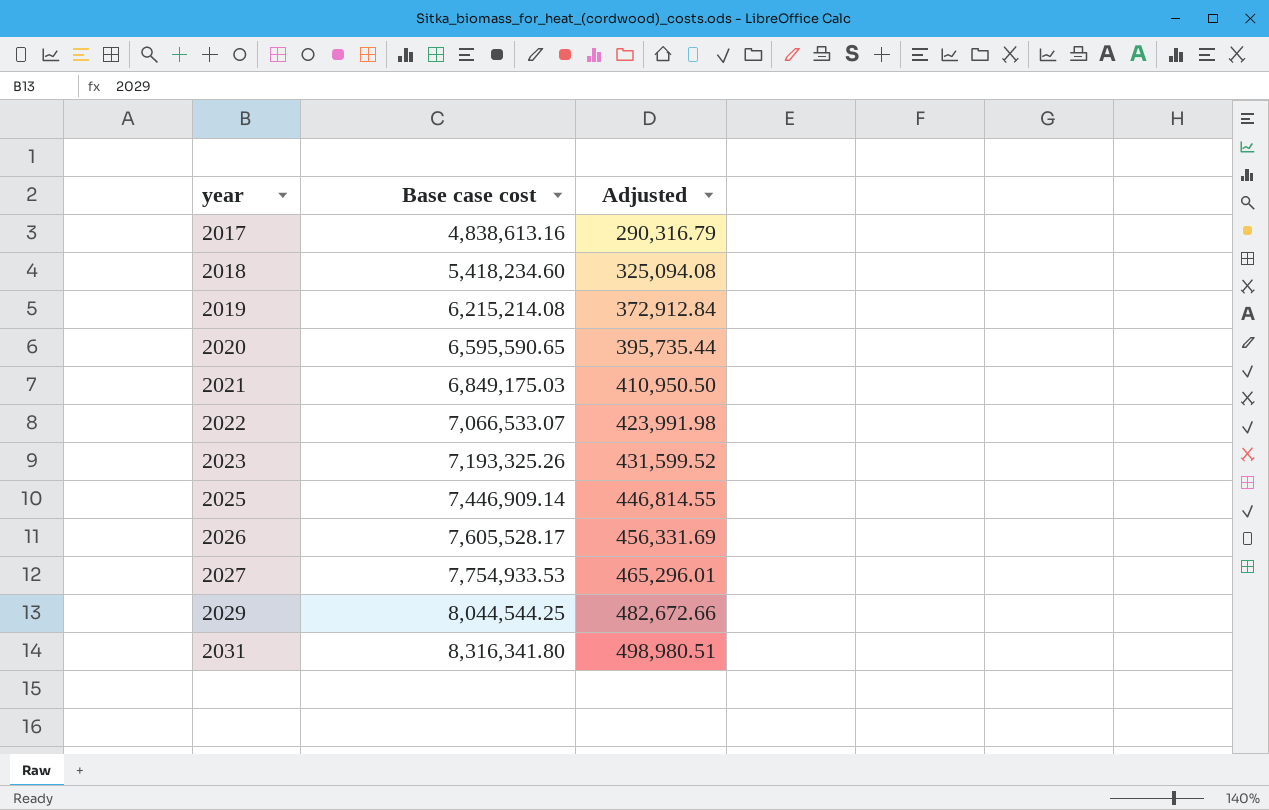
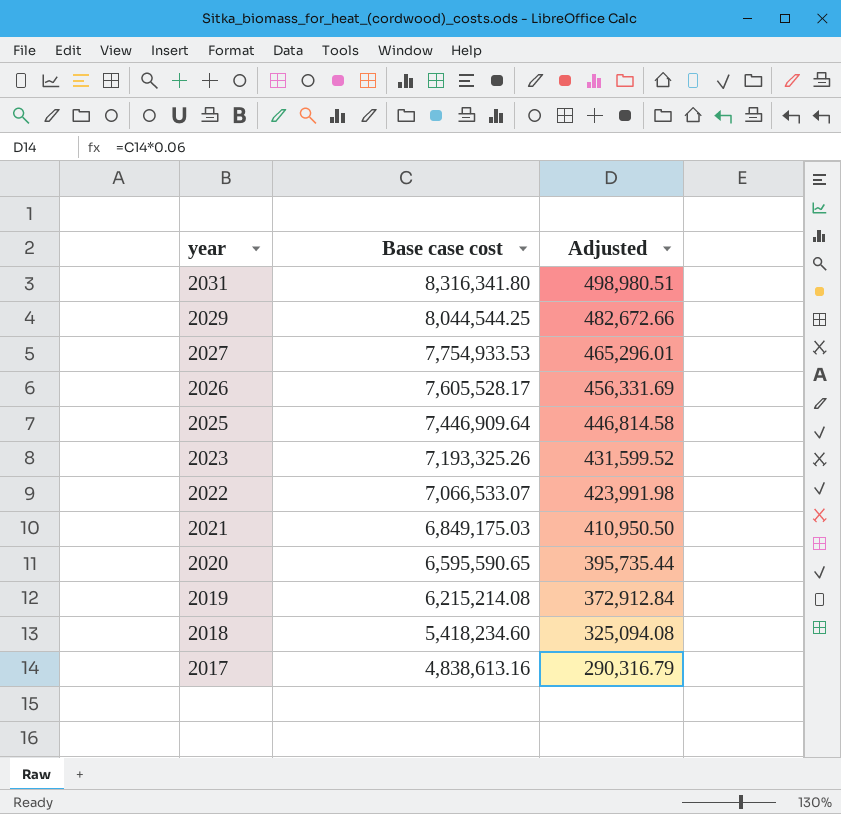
row order: year ascending -> year descending
2025 | Base case cost: 7,446,909.14 -> 7,446,909.64
2025 | Adjusted: 446,814.55 -> 446,814.58

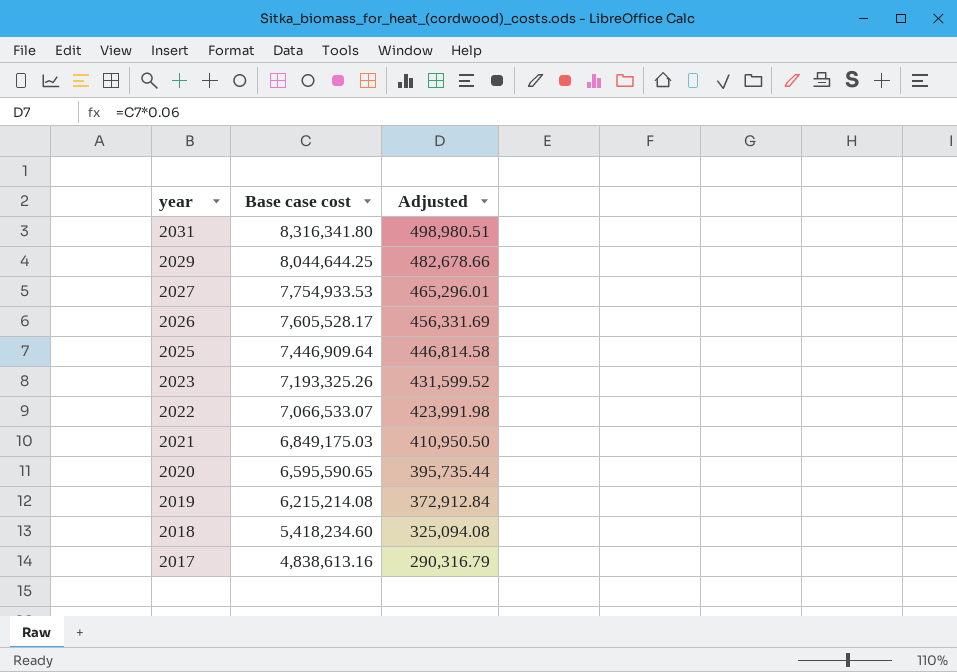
2029 | Base case cost: 8,044,544.25 -> 8,044,644.25
2029 | Adjusted: 482,672.66 -> 482,678.66

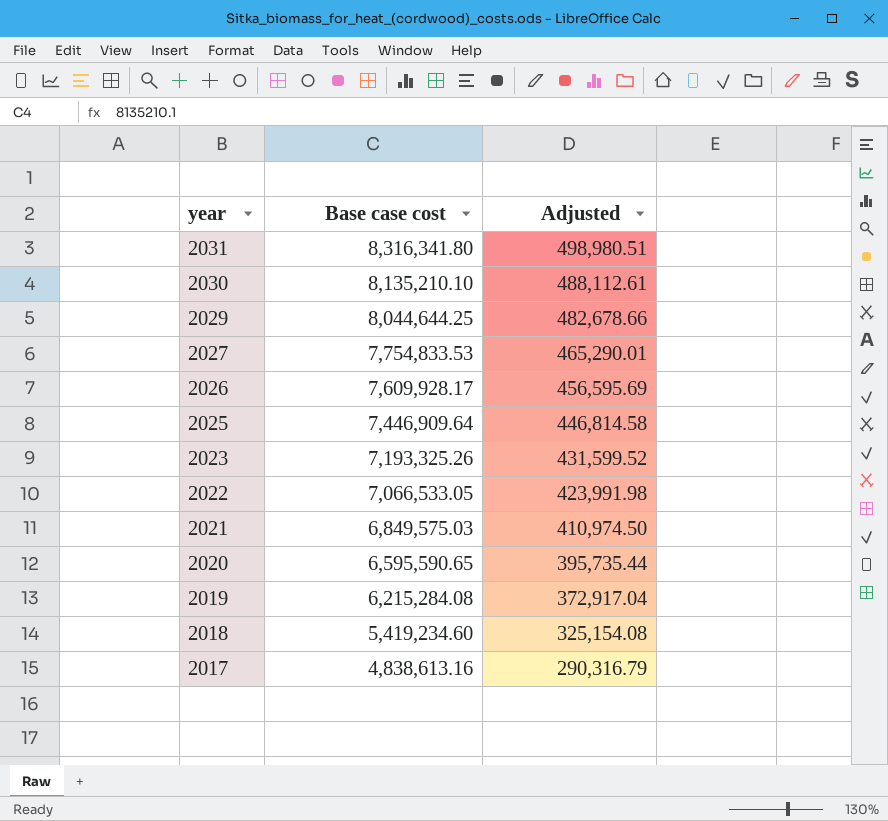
row 2030: none -> 8,135,210.10 | 488,112.61
2027 | Base case cost: 7,754,933.53 -> 7,754,833.53
2027 | Adjusted: 465,296.01 -> 465,290.01
2026 | Base case cost: 7,605,528.17 -> 7,609,928.17
2026 | Adjusted: 456,331.69 -> 456,595.69
2022 | Base case cost: 7,066,533.07 -> 7,066,533.05
2021 | Base case cost: 6,849,175.03 -> 6,849,575.03
2021 | Adjusted: 410,950.50 -> 410,974.50
2019 | Base case cost: 6,215,214.08 -> 6,215,284.08
2019 | Adjusted: 372,912.84 -> 372,917.04
2018 | Base case cost: 5,418,234.60 -> 5,419,234.60
2018 | Adjusted: 325,094.08 -> 325,154.08

